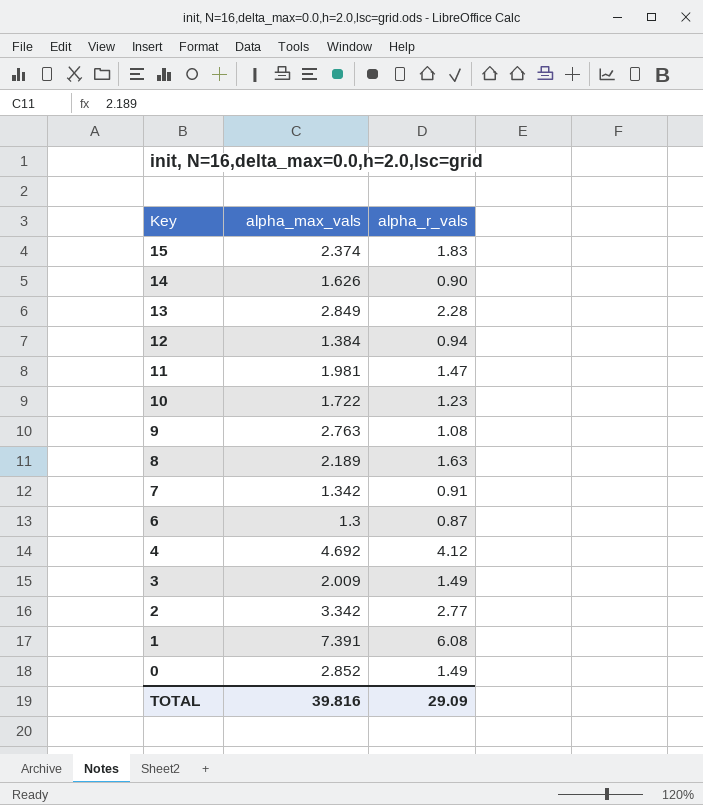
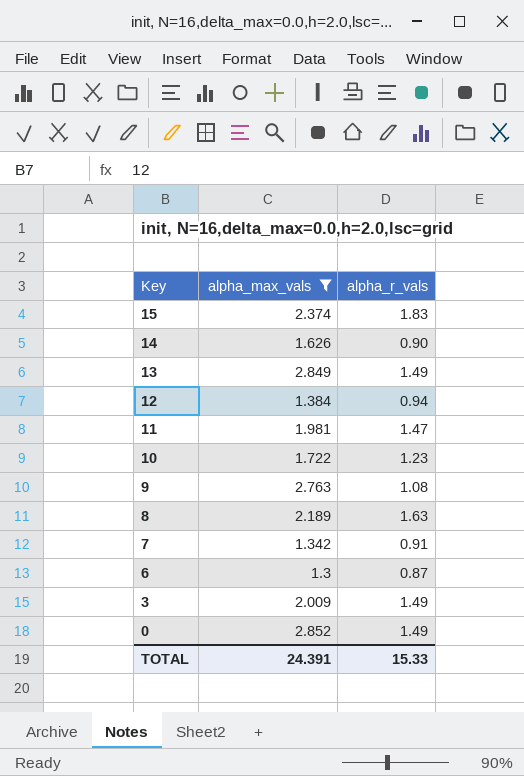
filter: none -> alpha_max_vals <= 2.852
13 | alpha_r_vals: 2.28 -> 1.49
TOTAL | alpha_max_vals: 39.816 -> 24.391
TOTAL | alpha_r_vals: 29.09 -> 15.33

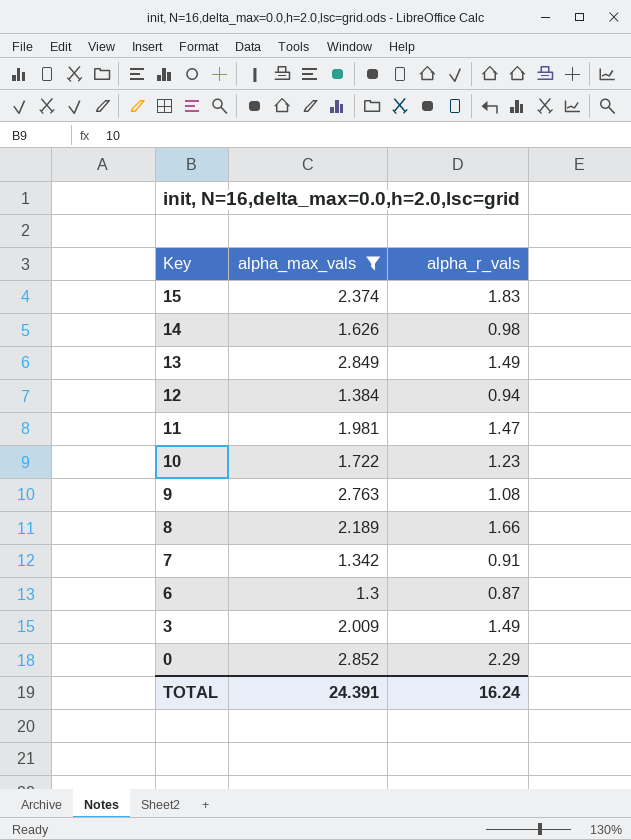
14 | alpha_r_vals: 0.90 -> 0.98
8 | alpha_r_vals: 1.63 -> 1.66
0 | alpha_r_vals: 1.49 -> 2.29
TOTAL | alpha_r_vals: 15.33 -> 16.24

